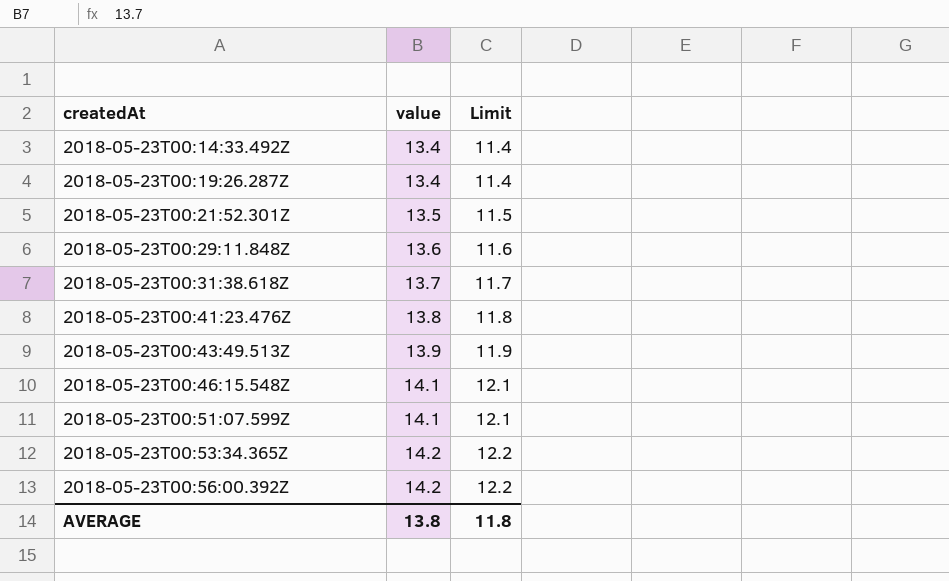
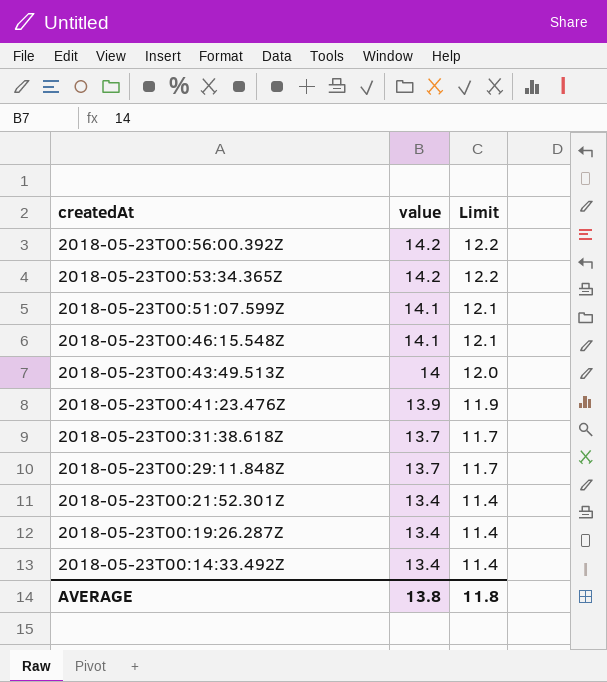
row order: createdAt ascending -> createdAt descending
2018-05-23T00:43:49.513Z | value: 13.9 -> 14
2018-05-23T00:43:49.513Z | Limit: 11.9 -> 12.0
2018-05-23T00:41:23.476Z | value: 13.8 -> 13.9
2018-05-23T00:41:23.476Z | Limit: 11.8 -> 11.9
2018-05-23T00:29:11.848Z | value: 13.6 -> 13.7
2018-05-23T00:29:11.848Z | Limit: 11.6 -> 11.7
2018-05-23T00:21:52.301Z | value: 13.5 -> 13.4
2018-05-23T00:21:52.301Z | Limit: 11.5 -> 11.4

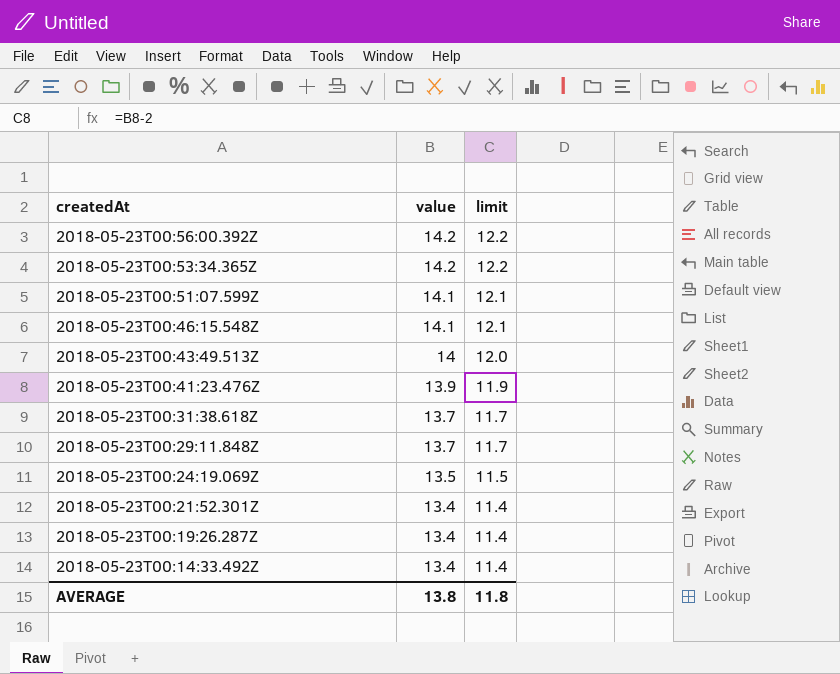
column name: Limit -> limit
row 2018-05-23T00:24:19.069Z: none -> 13.5 | 11.5

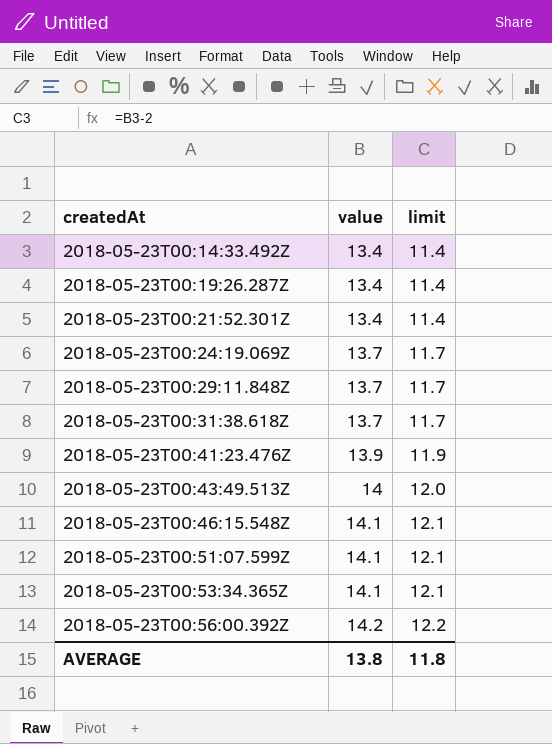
row order: createdAt descending -> createdAt ascending
2018-05-23T00:24:19.069Z | value: 13.5 -> 13.7
2018-05-23T00:24:19.069Z | limit: 11.5 -> 11.7
2018-05-23T00:53:34.365Z | value: 14.2 -> 14.1
2018-05-23T00:53:34.365Z | limit: 12.2 -> 12.1

